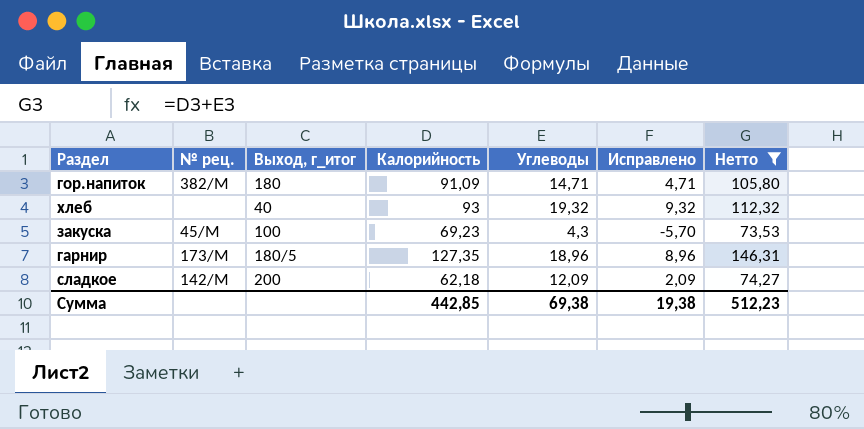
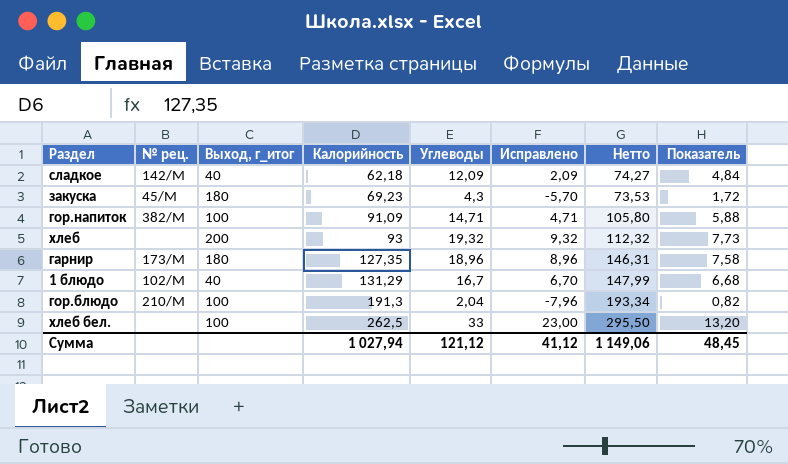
filter: Нетто <= 146,31 -> none
row order: none -> Калорийность ascending
column Показатель | formula: none -> [Углеводы] * 0,4
сладкое | Выход, г_итог: 200 -> 40
закуска | Выход, г_итог: 100 -> 180
гор.напиток | Выход, г_итог: 180 -> 100
хлеб | Выход, г_итог: 40 -> 200
гарнир | Выход, г_итог: 180/5 -> 180
Сумма | Калорийность: 442,85 -> 1 027,94
Сумма | Углеводы: 69,38 -> 121,12
Сумма | Исправлено: 19,38 -> 41,12
Сумма | Нетто: 512,23 -> 1 149,06

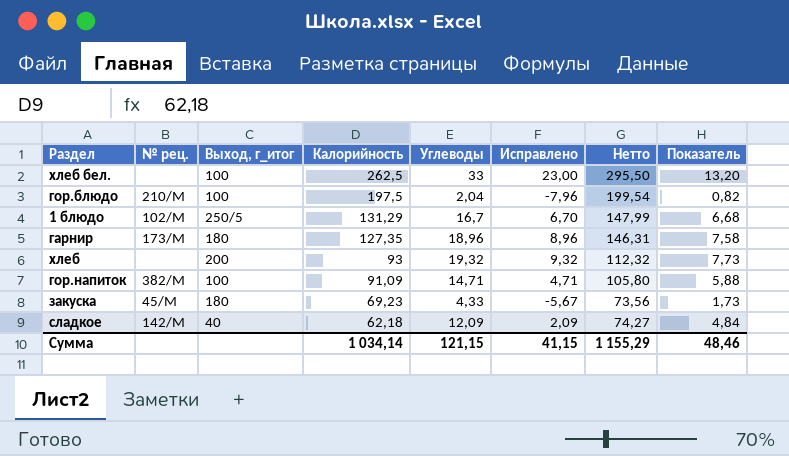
row order: Калорийность ascending -> Калорийность descending
гор.блюдо | Калорийность: 191,3 -> 197,5
гор.блюдо | Нетто: 193,34 -> 199,54
1 блюдо | Выход, г_итог: 40 -> 250/5
закуска | Углеводы: 4,3 -> 4,33
закуска | Исправлено: -5,70 -> -5,67
закуска | Нетто: 73,53 -> 73,56
закуска | Показатель: 1,72 -> 1,73
Сумма | Калорийность: 1 027,94 -> 1 034,14
Сумма | Углеводы: 121,12 -> 121,15
Сумма | Исправлено: 41,12 -> 41,15
Сумма | Нетто: 1 149,06 -> 1 155,29
Сумма | Показатель: 48,45 -> 48,46

